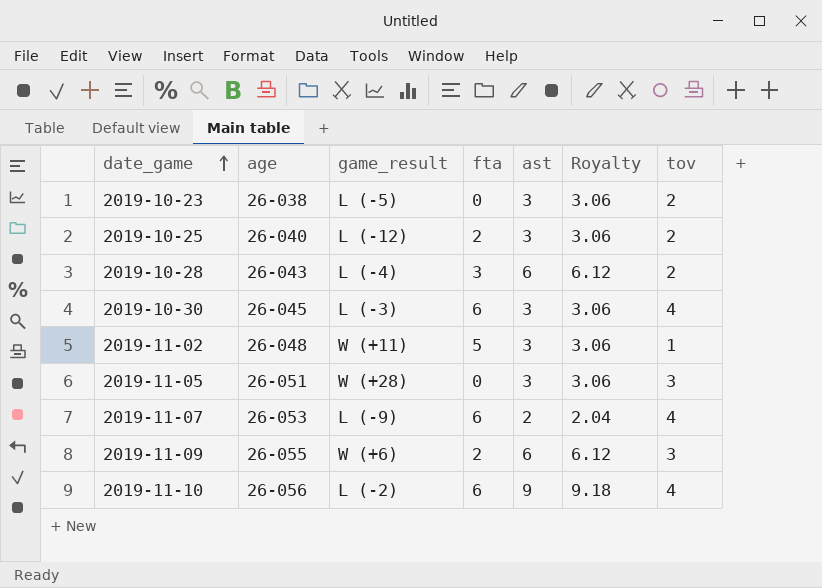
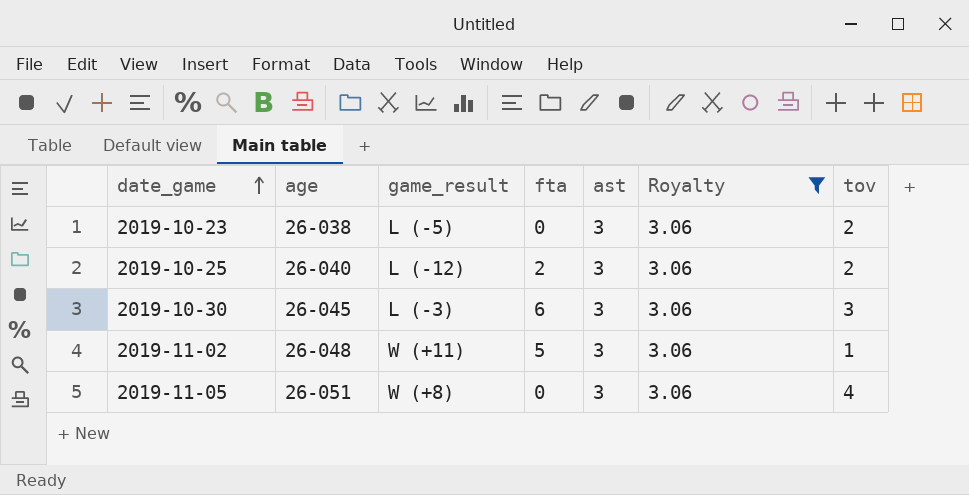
filter: none -> Royalty = 3.06
2019-10-30 | tov: 4 -> 3
2019-11-05 | game_result: W (+28) -> W (+8)
2019-11-05 | tov: 3 -> 4

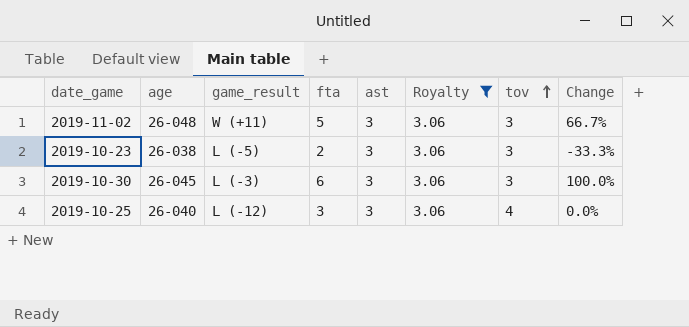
row order: date_game ascending -> tov ascending
column Change | formula: none -> ([fta] - [ast]) / [ast]
row 2019-11-05: 26-051 | W (+8) | 0 | 3 | 3.06 | 4 -> none
2019-11-02 | tov: 1 -> 3
2019-10-23 | fta: 0 -> 2
2019-10-23 | tov: 2 -> 3
2019-10-25 | fta: 2 -> 3
2019-10-25 | tov: 2 -> 4

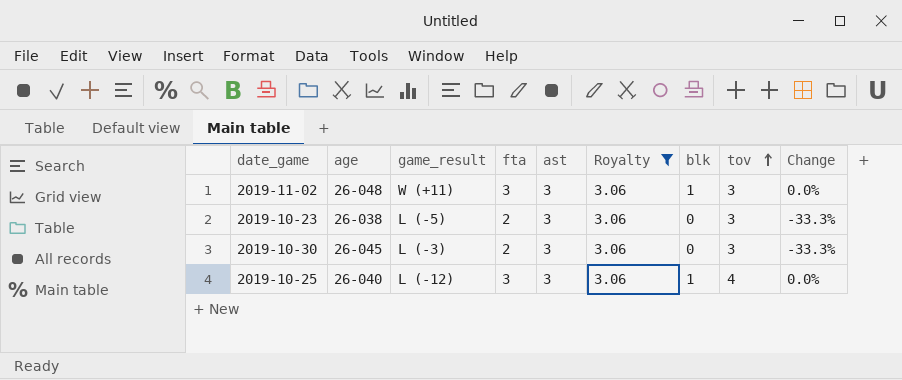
column blk | position: none -> 7
2019-11-02 | fta: 5 -> 3
2019-11-02 | Change: 66.7% -> 0.0%
2019-10-30 | fta: 6 -> 2
2019-10-30 | Change: 100.0% -> -33.3%

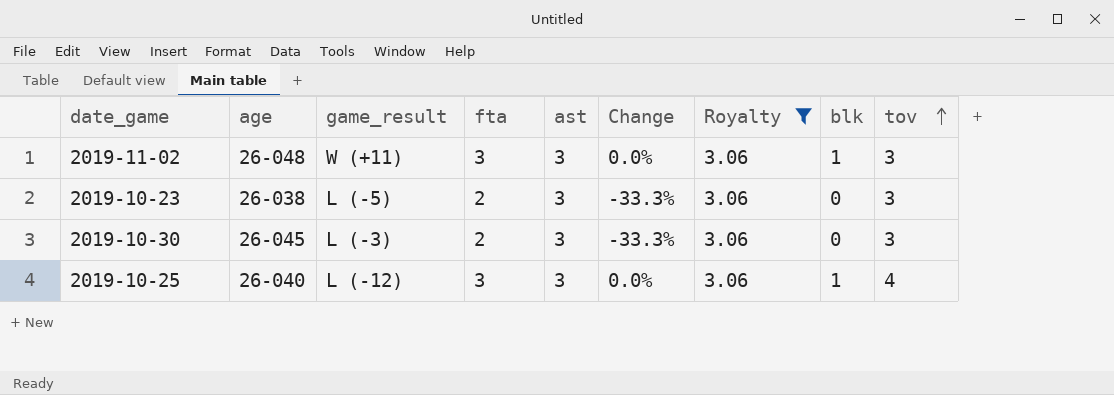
column Change | position: 9 -> 6

